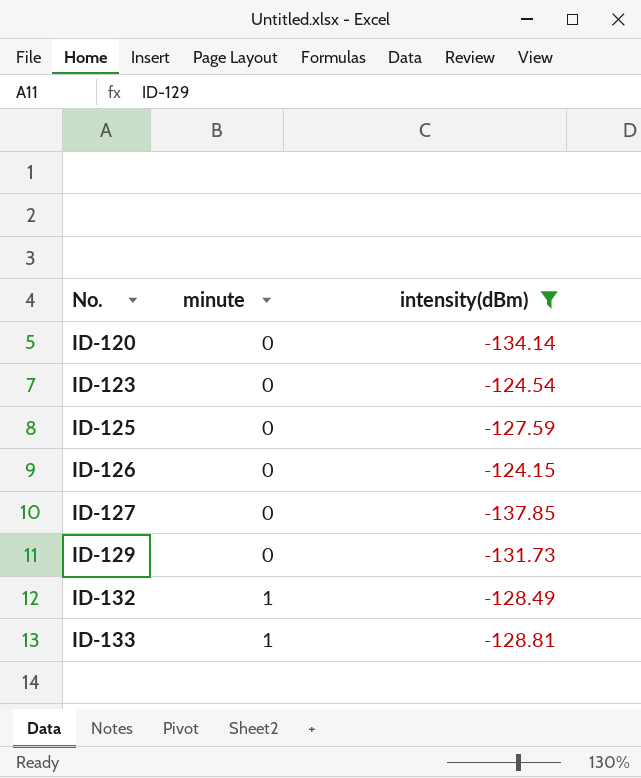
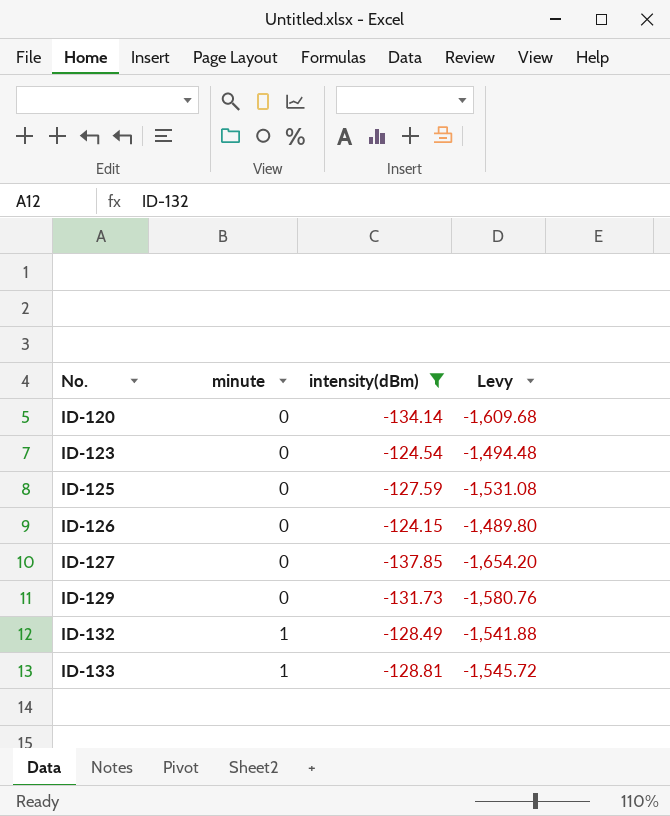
column Levy | formula: none -> [intensity(dBm)] * 12

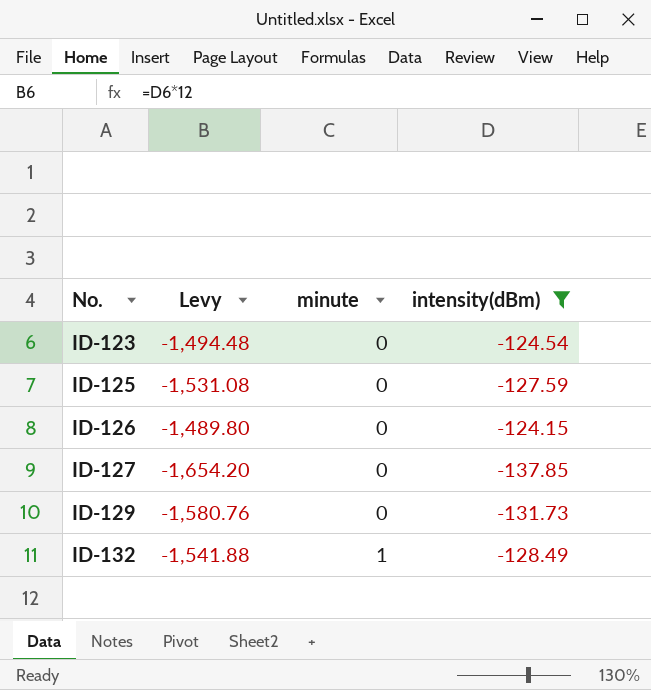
column Levy | position: 4 -> 2
row ID-120: 0 | -134.14 | -1,609.68 -> none
row ID-133: 1 | -128.81 | -1,545.72 -> none

